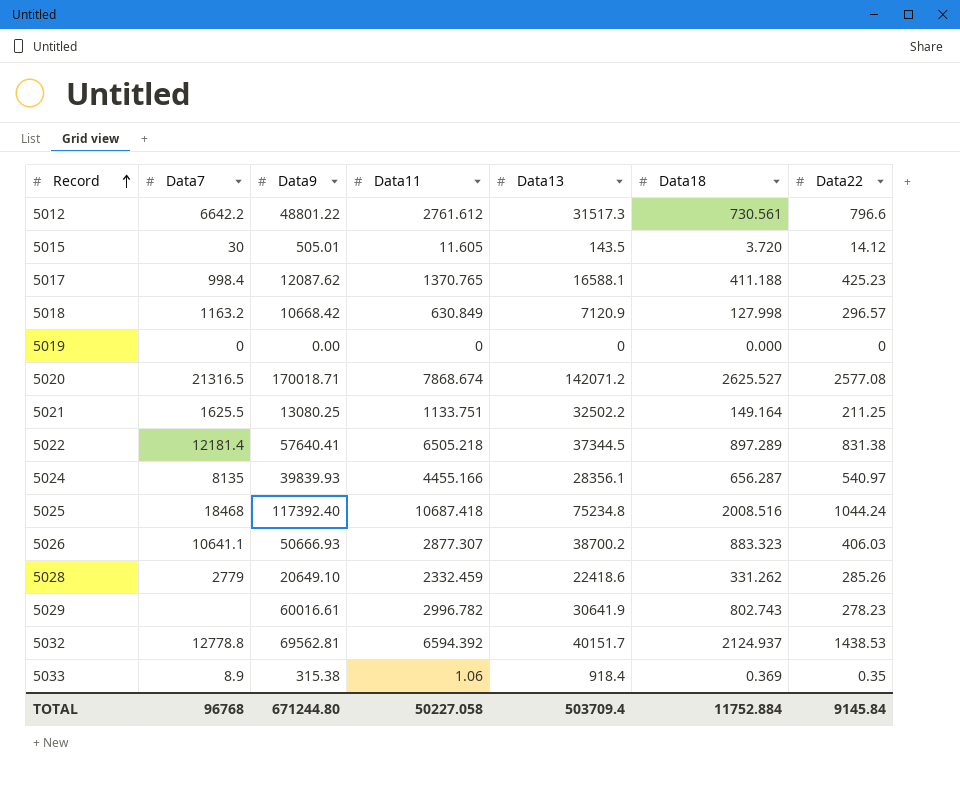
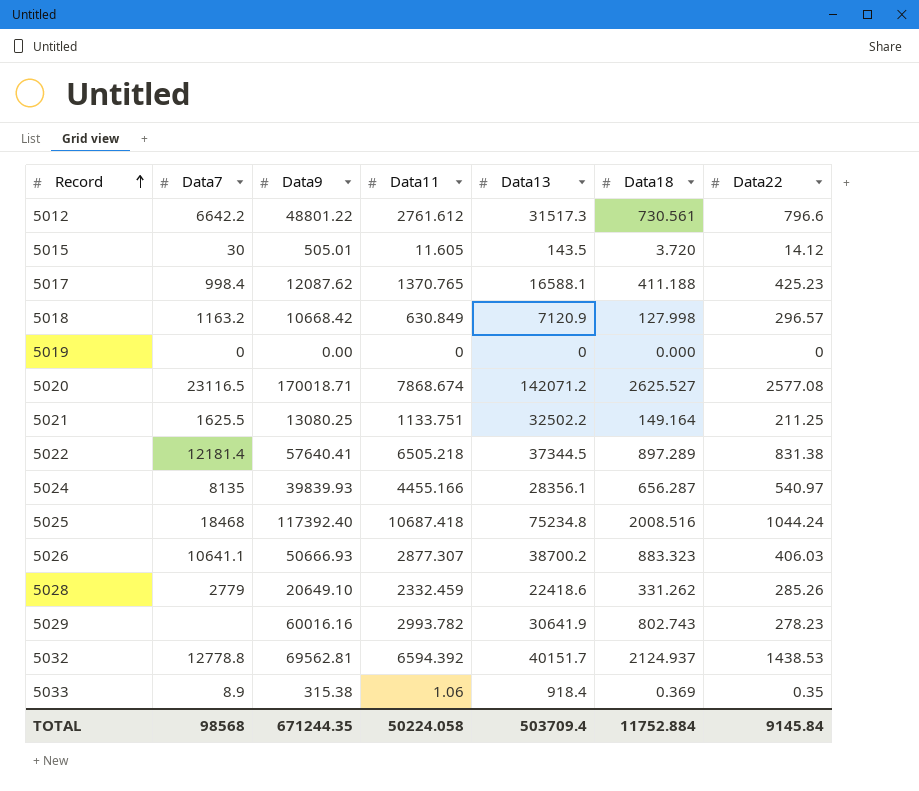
5020 | Data7: 21316.5 -> 23116.5
5029 | Data9: 60016.61 -> 60016.16
5029 | Data11: 2996.782 -> 2993.782
TOTAL | Data7: 96768 -> 98568
TOTAL | Data9: 671244.80 -> 671244.35
TOTAL | Data11: 50227.058 -> 50224.058

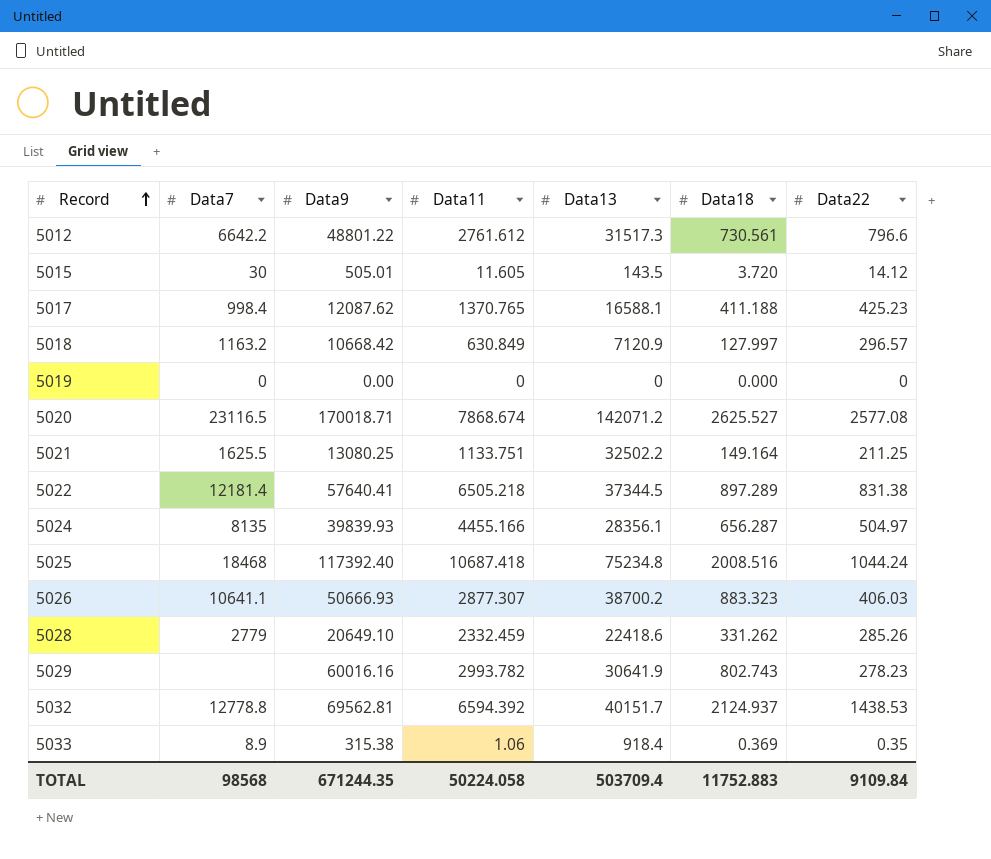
5018 | Data18: 127.998 -> 127.997
5024 | Data22: 540.97 -> 504.97
TOTAL | Data18: 11752.884 -> 11752.883
TOTAL | Data22: 9145.84 -> 9109.84

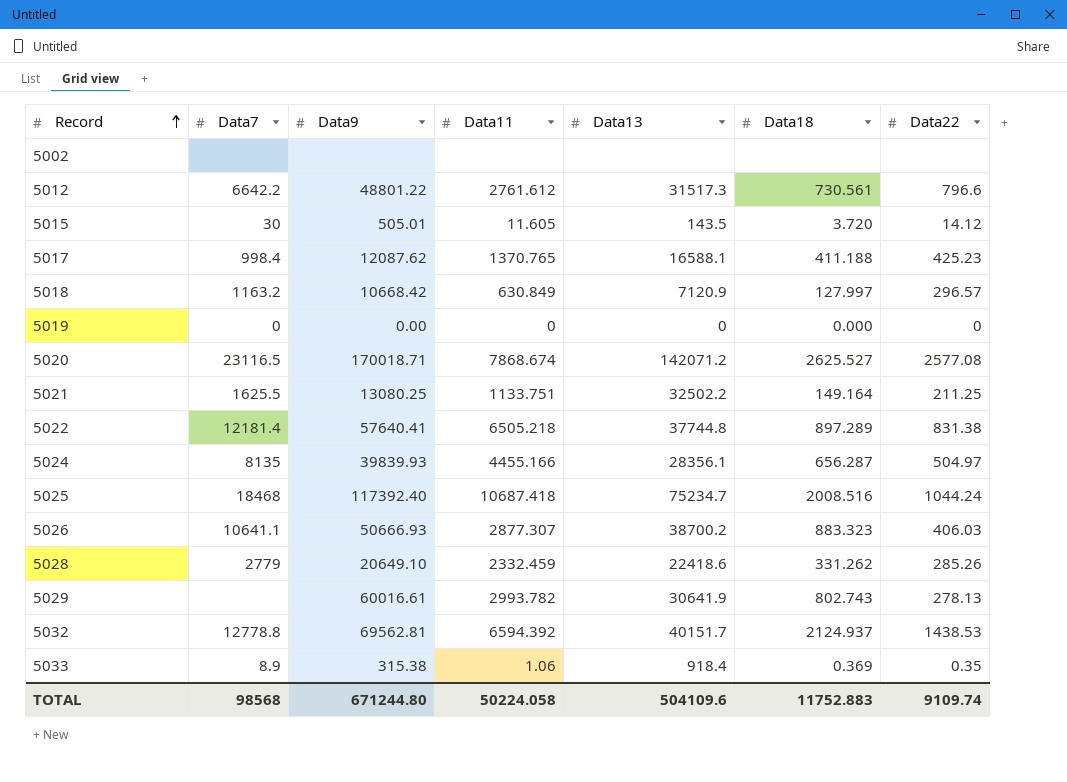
row 5002: none -> none | none | none | none | none | none
5022 | Data13: 37344.5 -> 37744.8
5025 | Data13: 75234.8 -> 75234.7
5029 | Data9: 60016.16 -> 60016.61
5029 | Data22: 278.23 -> 278.13
TOTAL | Data9: 671244.35 -> 671244.80
TOTAL | Data13: 503709.4 -> 504109.6
TOTAL | Data22: 9109.84 -> 9109.74

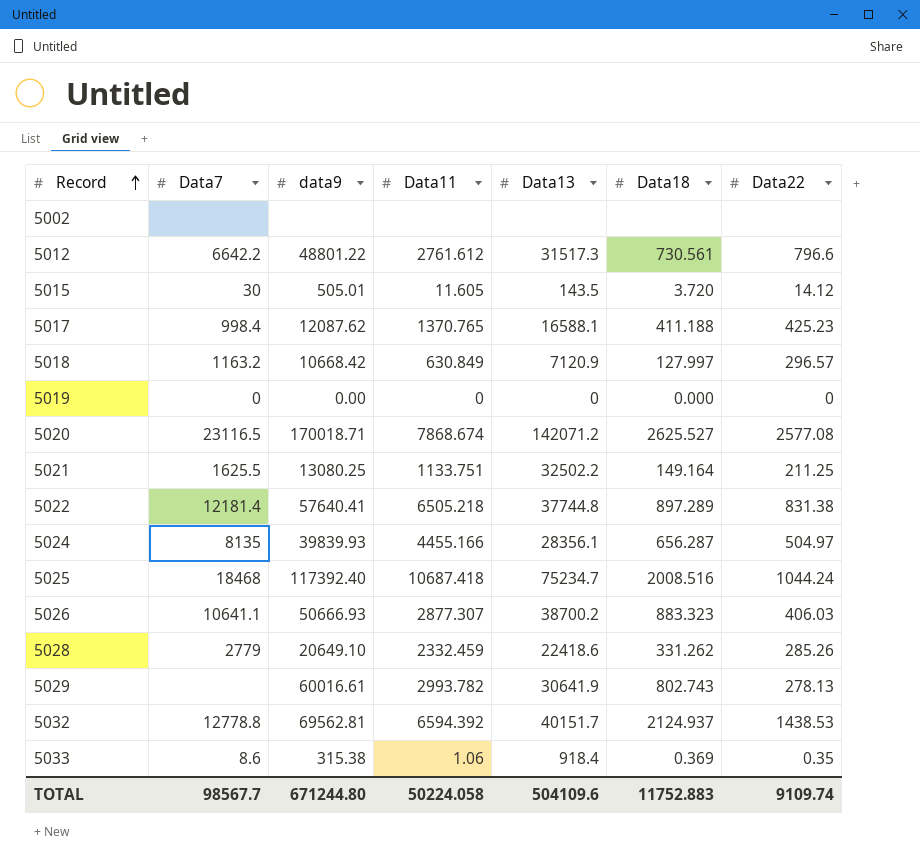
column name: Data9 -> data9
5033 | Data7: 8.9 -> 8.6
TOTAL | Data7: 98568 -> 98567.7

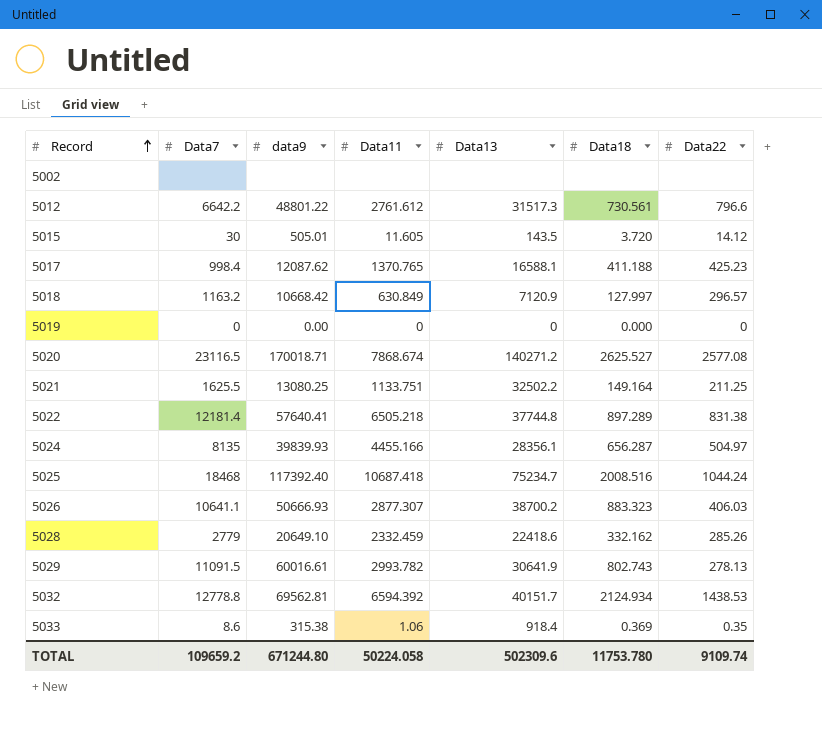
5020 | Data13: 142071.2 -> 140271.2
5028 | Data18: 331.262 -> 332.162
5029 | Data7: none -> 11091.5
5032 | Data18: 2124.937 -> 2124.934
TOTAL | Data7: 98567.7 -> 109659.2
TOTAL | Data13: 504109.6 -> 502309.6
TOTAL | Data18: 11752.883 -> 11753.780

